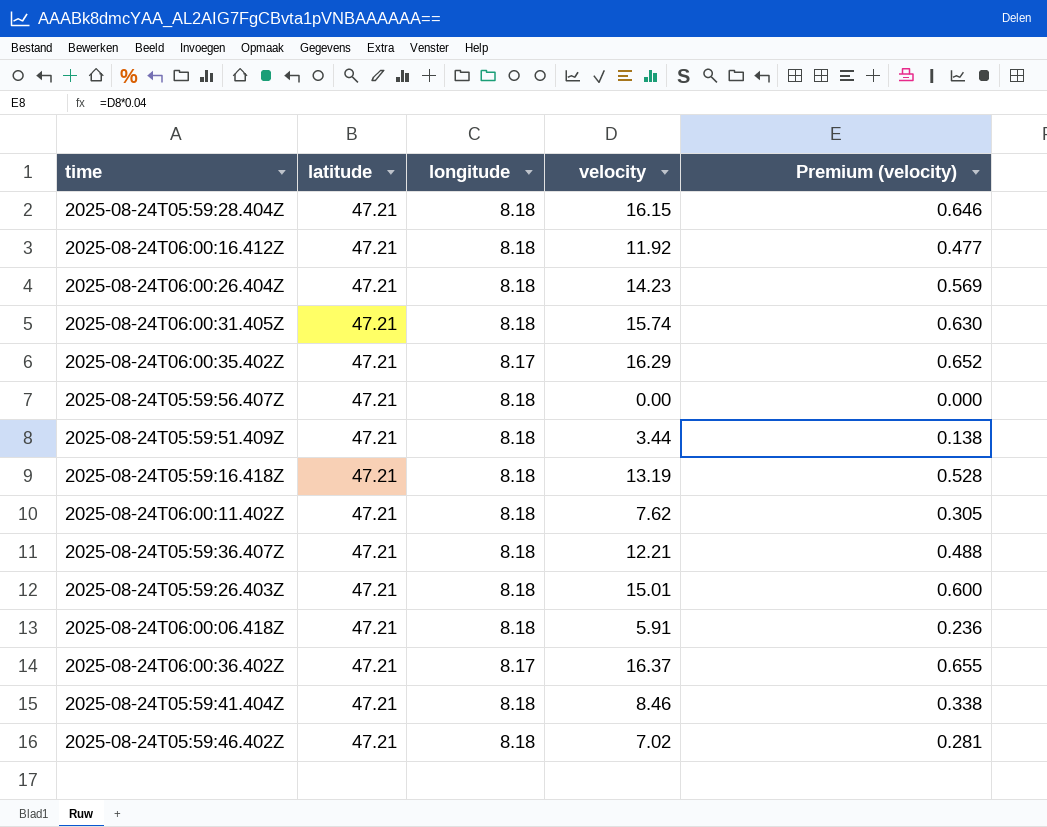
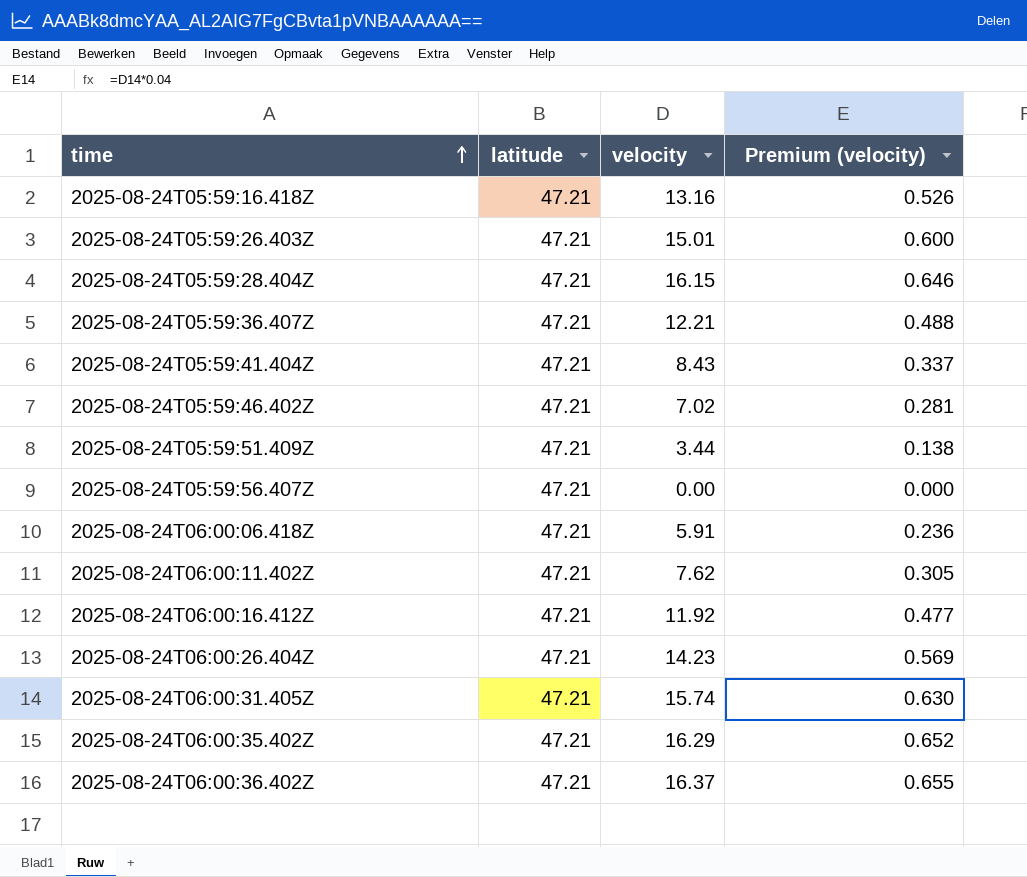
row order: none -> time ascending
column longitude | position: 3 -> none
2025-08-24T05:59:16.418Z | velocity: 13.19 -> 13.16
2025-08-24T05:59:16.418Z | Premium (velocity): 0.528 -> 0.526
2025-08-24T05:59:41.404Z | velocity: 8.46 -> 8.43
2025-08-24T05:59:41.404Z | Premium (velocity): 0.338 -> 0.337

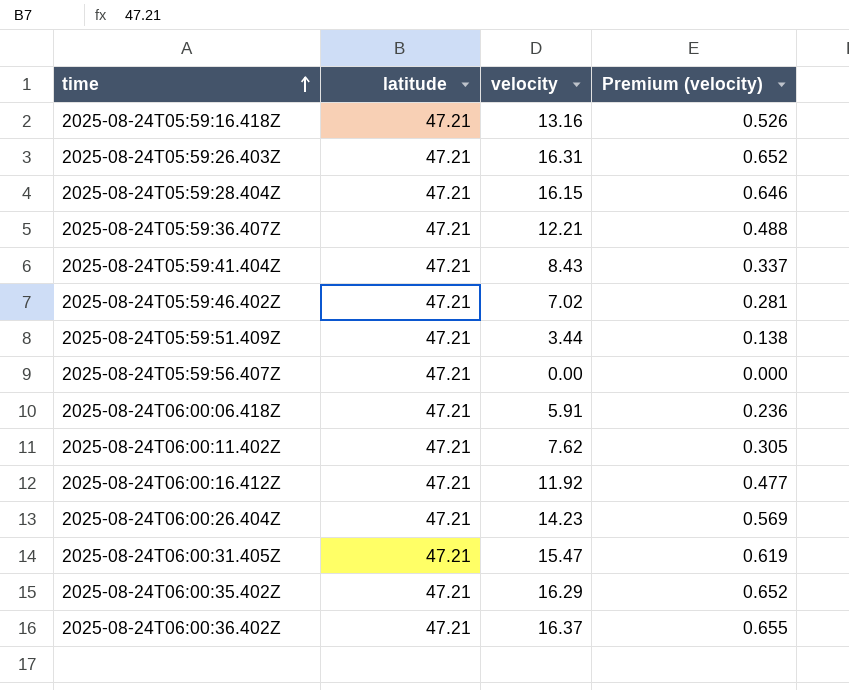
2025-08-24T05:59:26.403Z | velocity: 15.01 -> 16.31
2025-08-24T05:59:26.403Z | Premium (velocity): 0.600 -> 0.652
2025-08-24T06:00:31.405Z | velocity: 15.74 -> 15.47
2025-08-24T06:00:31.405Z | Premium (velocity): 0.630 -> 0.619

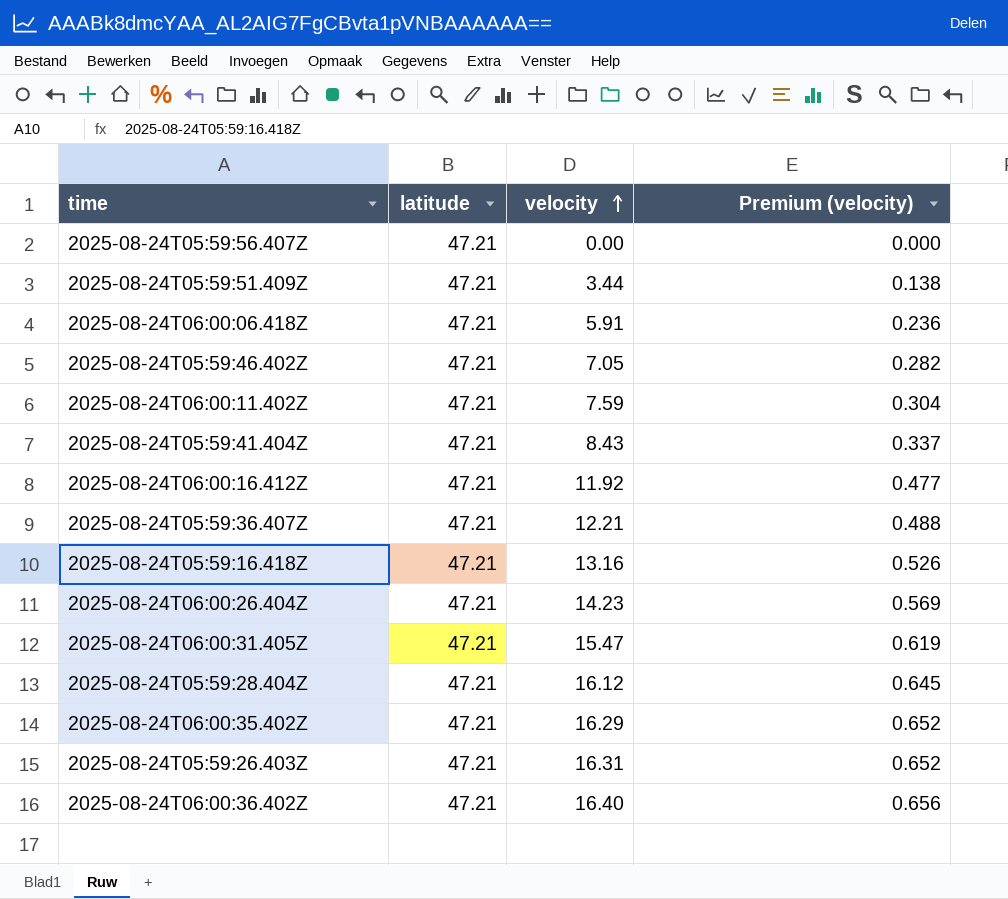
row order: time ascending -> velocity ascending
2025-08-24T05:59:46.402Z | velocity: 7.02 -> 7.05
2025-08-24T05:59:46.402Z | Premium (velocity): 0.281 -> 0.282
2025-08-24T06:00:11.402Z | velocity: 7.62 -> 7.59
2025-08-24T06:00:11.402Z | Premium (velocity): 0.305 -> 0.304
2025-08-24T05:59:28.404Z | velocity: 16.15 -> 16.12
2025-08-24T05:59:28.404Z | Premium (velocity): 0.646 -> 0.645
2025-08-24T06:00:36.402Z | velocity: 16.37 -> 16.40
2025-08-24T06:00:36.402Z | Premium (velocity): 0.655 -> 0.656

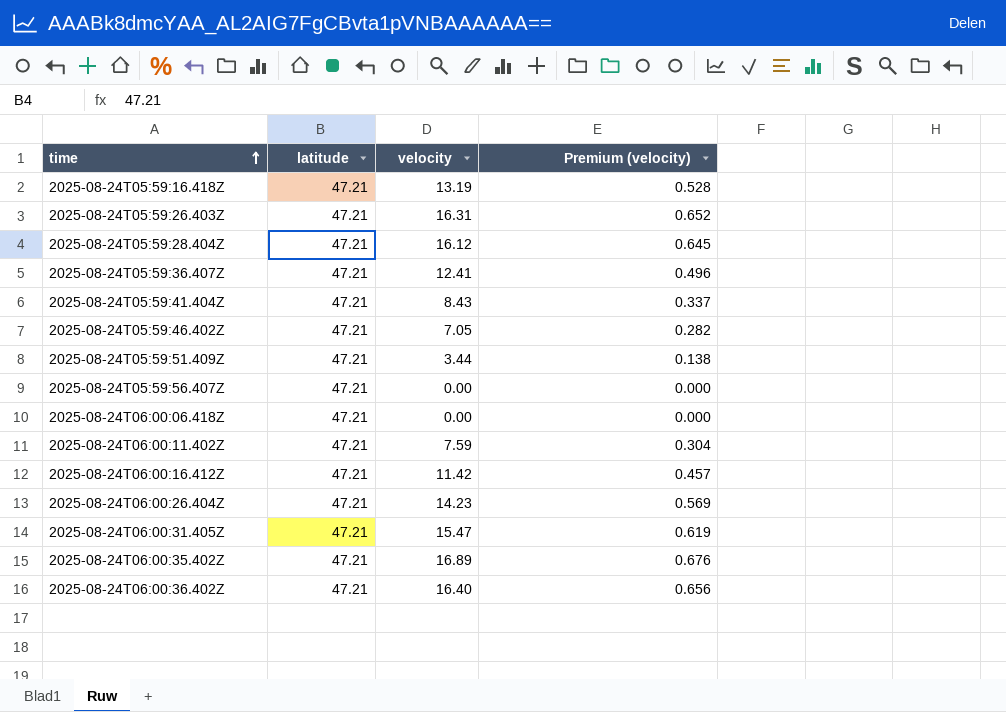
row order: velocity ascending -> time ascending
2025-08-24T05:59:16.418Z | velocity: 13.16 -> 13.19
2025-08-24T05:59:16.418Z | Premium (velocity): 0.526 -> 0.528
2025-08-24T05:59:36.407Z | velocity: 12.21 -> 12.41
2025-08-24T05:59:36.407Z | Premium (velocity): 0.488 -> 0.496
2025-08-24T06:00:06.418Z | velocity: 5.91 -> 0.00
2025-08-24T06:00:06.418Z | Premium (velocity): 0.236 -> 0.000
2025-08-24T06:00:16.412Z | velocity: 11.92 -> 11.42
2025-08-24T06:00:16.412Z | Premium (velocity): 0.477 -> 0.457
2025-08-24T06:00:35.402Z | velocity: 16.29 -> 16.89
2025-08-24T06:00:35.402Z | Premium (velocity): 0.652 -> 0.676

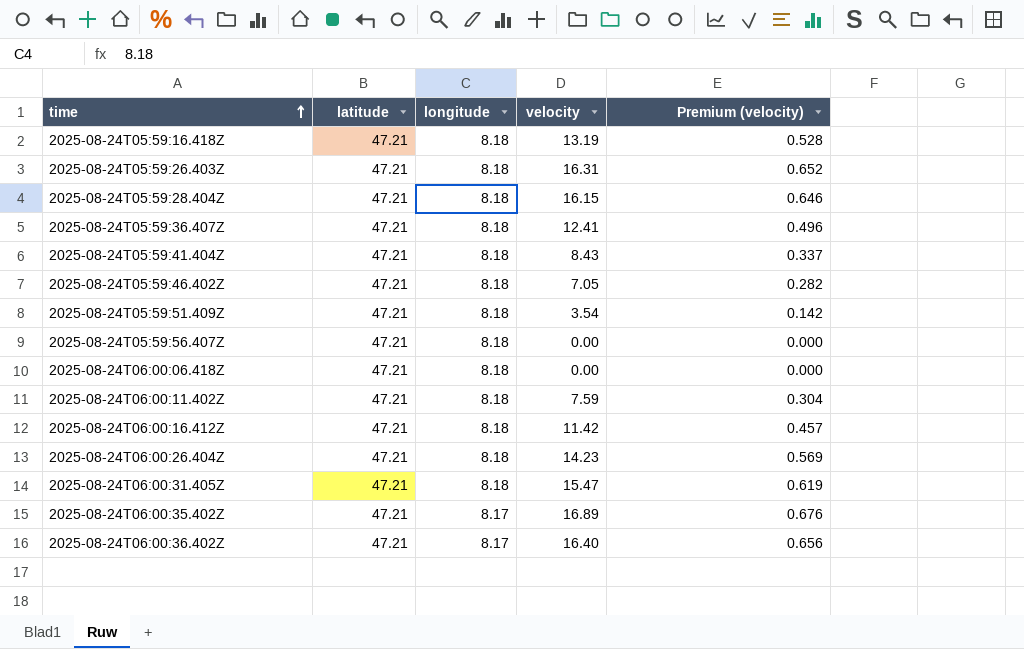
column longitude | position: none -> 3
2025-08-24T05:59:28.404Z | velocity: 16.12 -> 16.15
2025-08-24T05:59:28.404Z | Premium (velocity): 0.645 -> 0.646
2025-08-24T05:59:51.409Z | velocity: 3.44 -> 3.54
2025-08-24T05:59:51.409Z | Premium (velocity): 0.138 -> 0.142

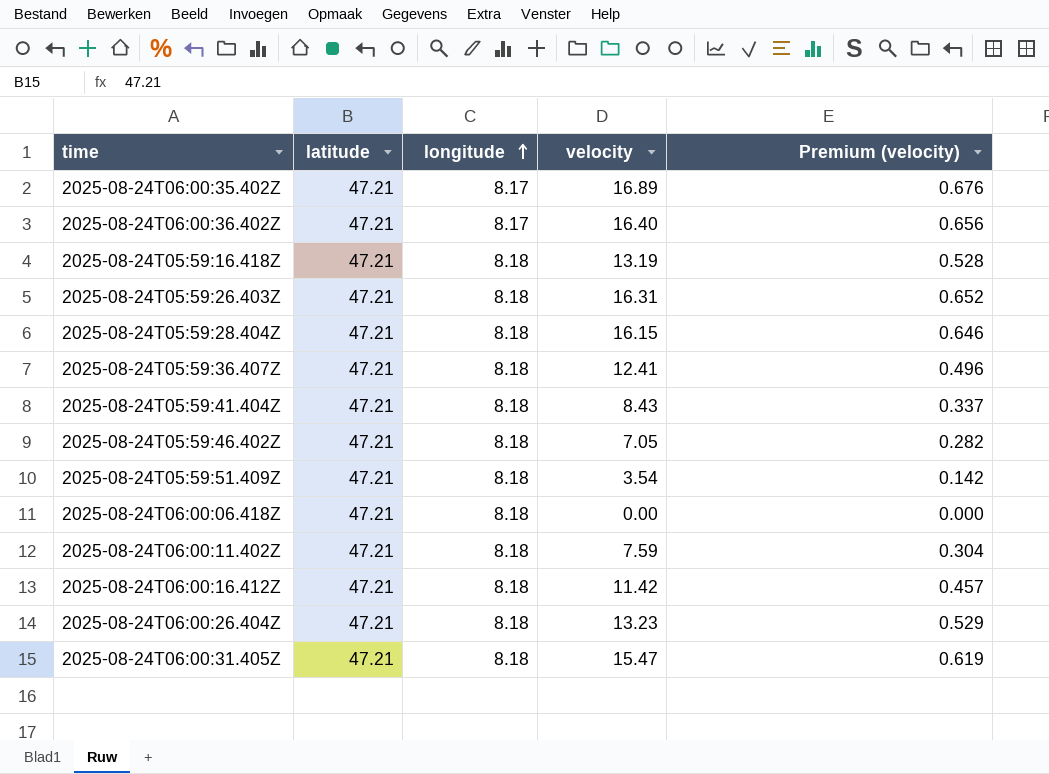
row order: time ascending -> longitude ascending
row 2025-08-24T05:59:56.407Z: 47.21 | 8.18 | 0.00 | 0.000 -> none
2025-08-24T06:00:26.404Z | velocity: 14.23 -> 13.23
2025-08-24T06:00:26.404Z | Premium (velocity): 0.569 -> 0.529

